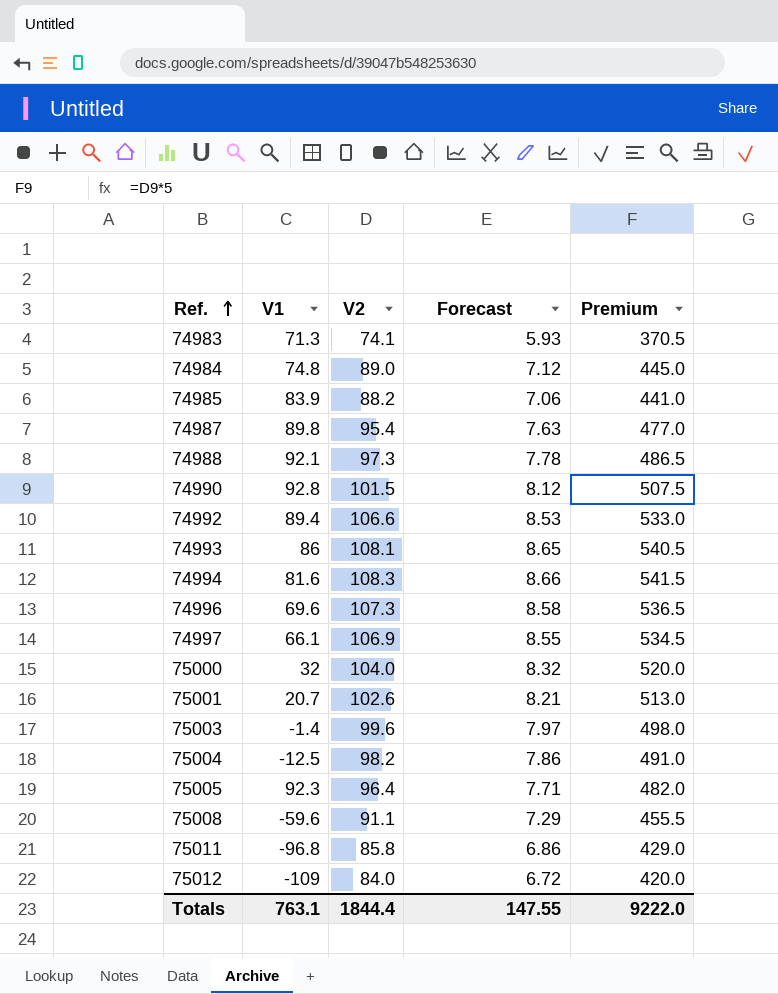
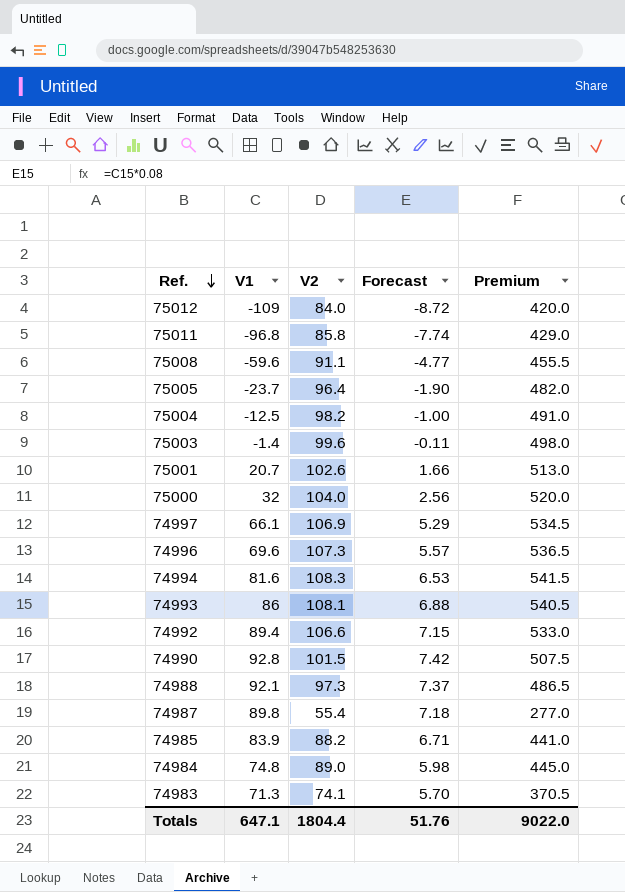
row order: Ref. ascending -> Ref. descending
column Forecast | formula: [V2] * 0.08 -> [V1] * 0.08
75005 | V1: 92.3 -> -23.7
74987 | V2: 95.4 -> 55.4
74987 | Premium: 477.0 -> 277.0
Totals | V1: 763.1 -> 647.1
Totals | V2: 1844.4 -> 1804.4
Totals | Forecast: 147.55 -> 51.76
Totals | Premium: 9222.0 -> 9022.0

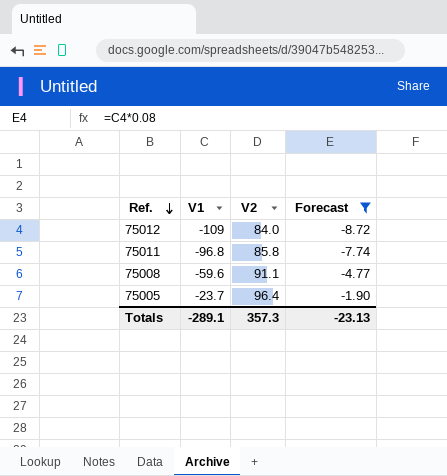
filter: none -> Forecast <= -1.90
column Premium | formula: [V2] * 5 -> none
Totals | V1: 647.1 -> -289.1
Totals | V2: 1804.4 -> 357.3
Totals | Forecast: 51.76 -> -23.13

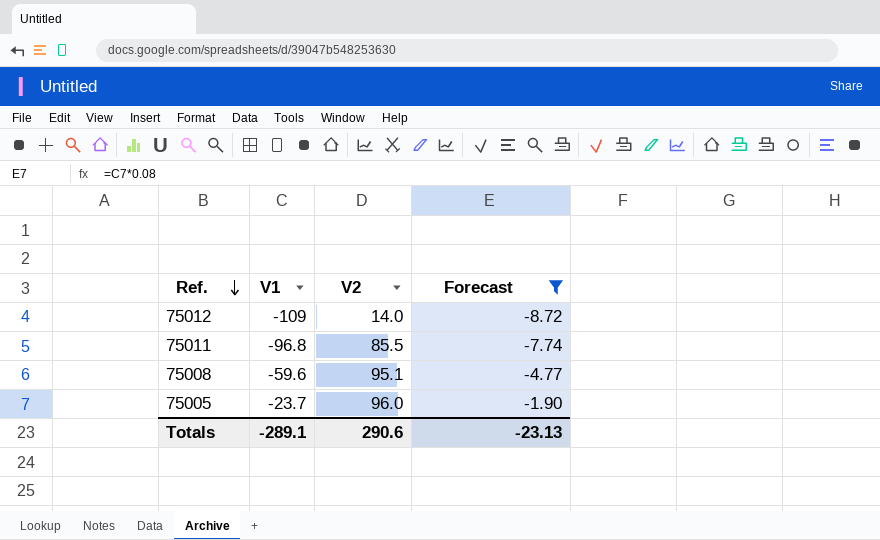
75012 | V2: 84.0 -> 14.0
75011 | V2: 85.8 -> 85.5
75008 | V2: 91.1 -> 95.1
75005 | V2: 96.4 -> 96.0
Totals | V2: 357.3 -> 290.6

